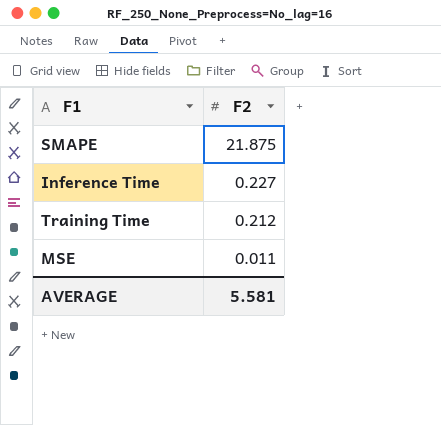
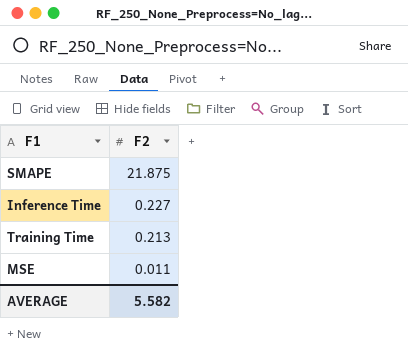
Training Time | F2: 0.212 -> 0.213
AVERAGE | F2: 5.581 -> 5.582

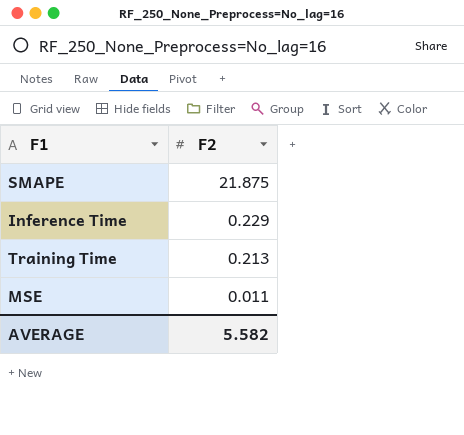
Inference Time | F2: 0.227 -> 0.229

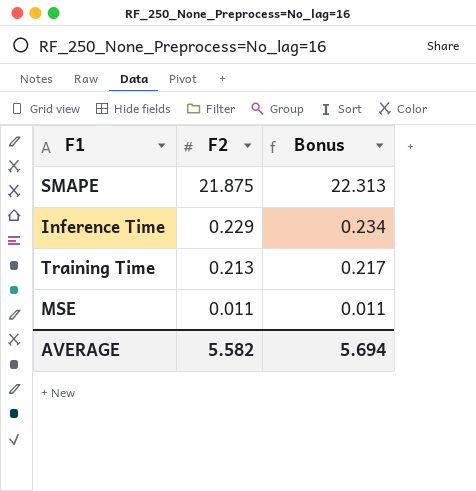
column Bonus | formula: none -> [F2] * 1.02

